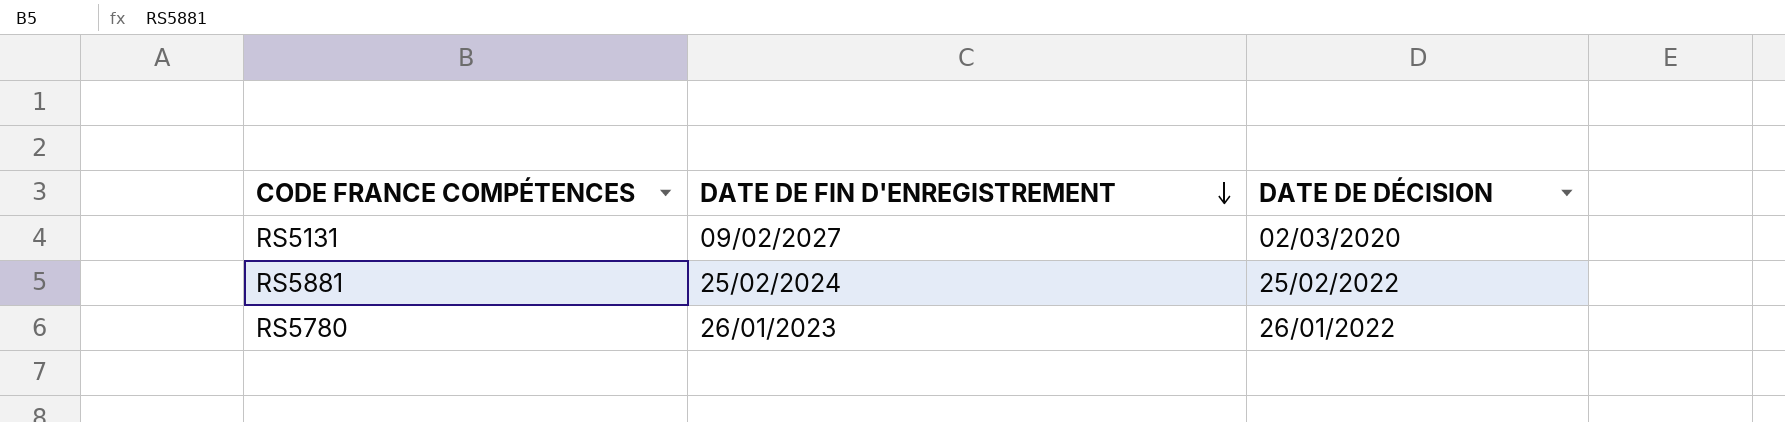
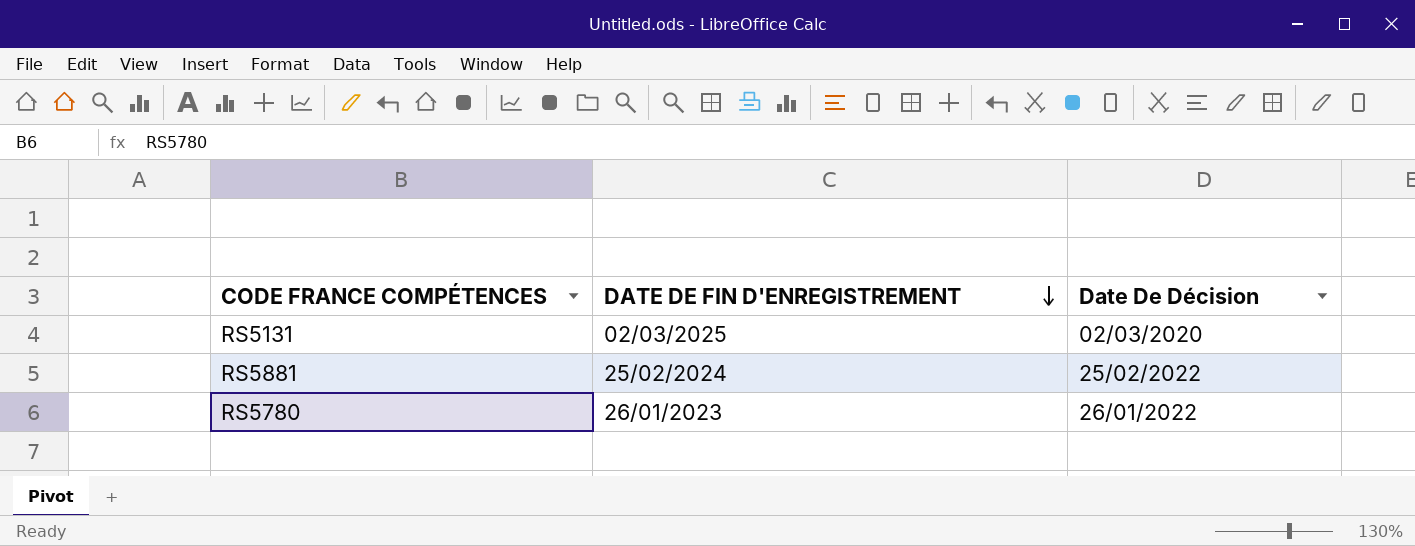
column name: DATE DE DÉCISION -> Date De Décision
RS5131 | DATE DE FIN D'ENREGISTREMENT: 09/02/2027 -> 02/03/2025

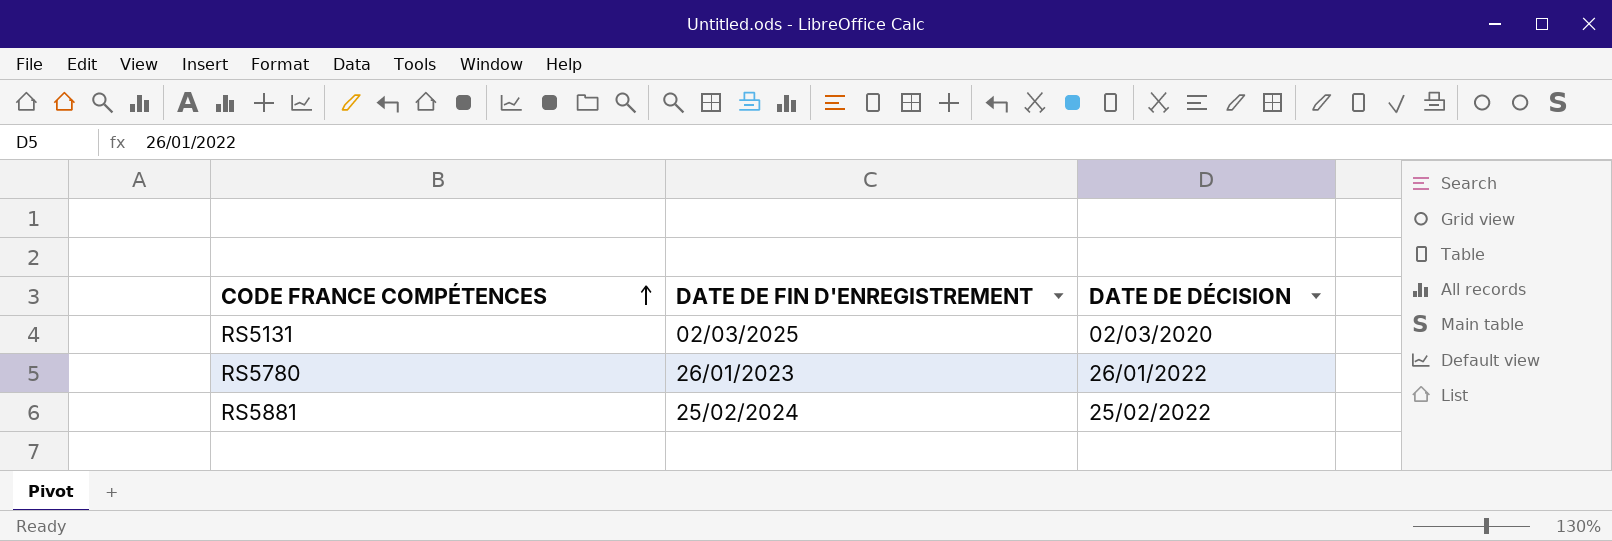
row order: DATE DE FIN D'ENREGISTREMENT descending -> CODE FRANCE COMPÉTENCES ascending
column name: Date De Décision -> DATE DE DÉCISION

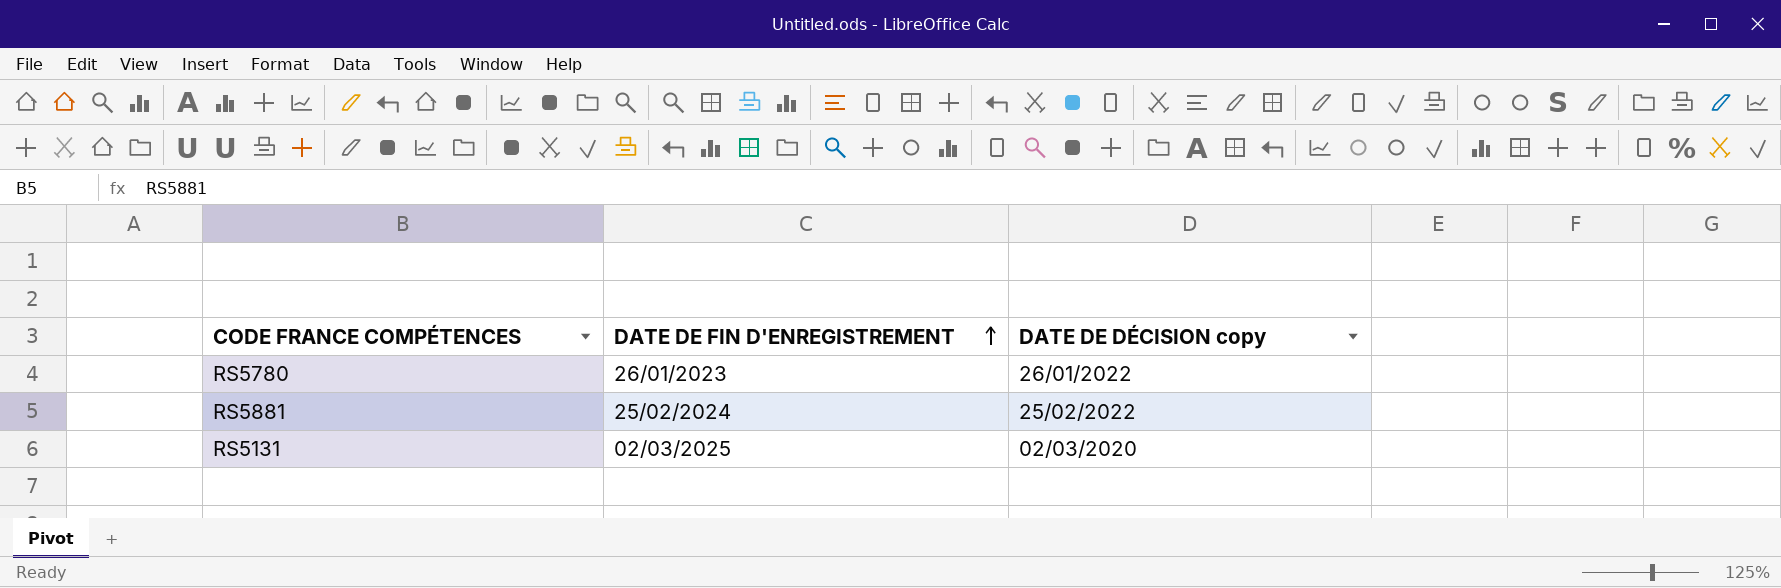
row order: CODE FRANCE COMPÉTENCES ascending -> DATE DE FIN D'ENREGISTREMENT ascending
column name: DATE DE DÉCISION -> DATE DE DÉCISION copy

